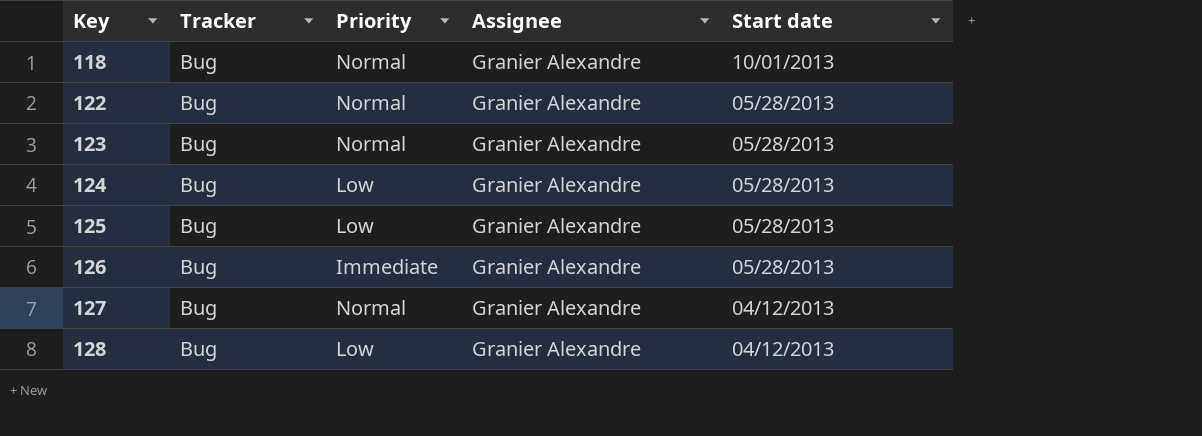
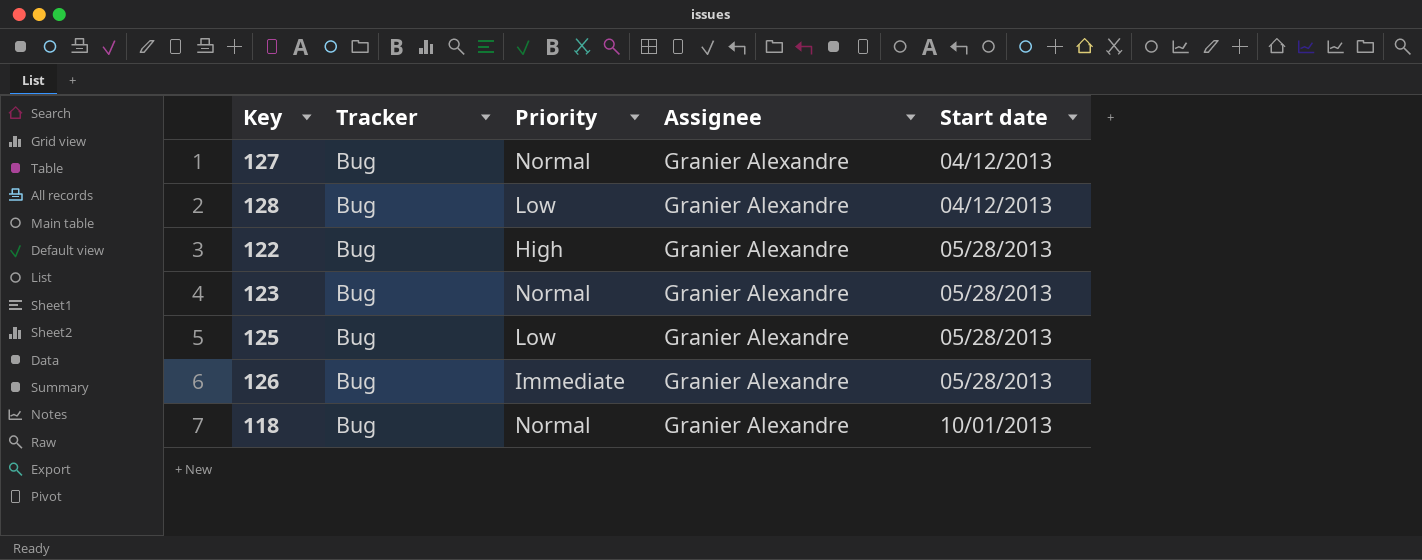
row order: Key ascending -> Start date ascending
row 124: Bug | Low | Granier Alexandre | 05/28/2013 -> none
122 | Priority: Normal -> High

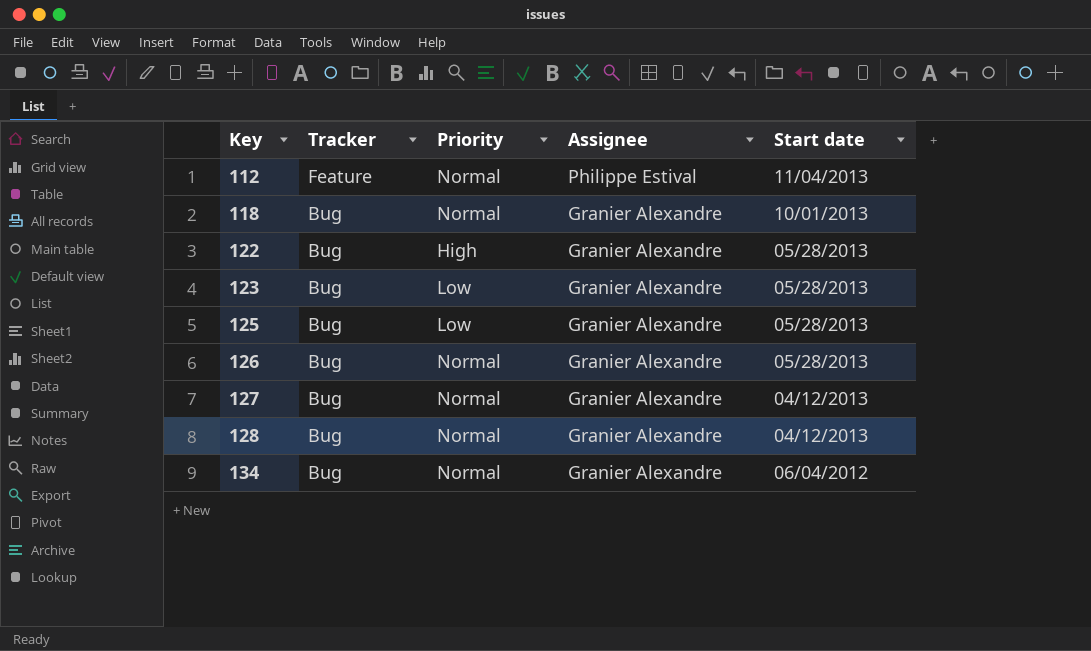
row order: Start date ascending -> Key ascending
row 112: none -> Feature | Normal | Philippe Estival | 11/04/2013
123 | Priority: Normal -> Low
126 | Priority: Immediate -> Normal
128 | Priority: Low -> Normal
row 134: none -> Bug | Normal | Granier Alexandre | 06/04/2012

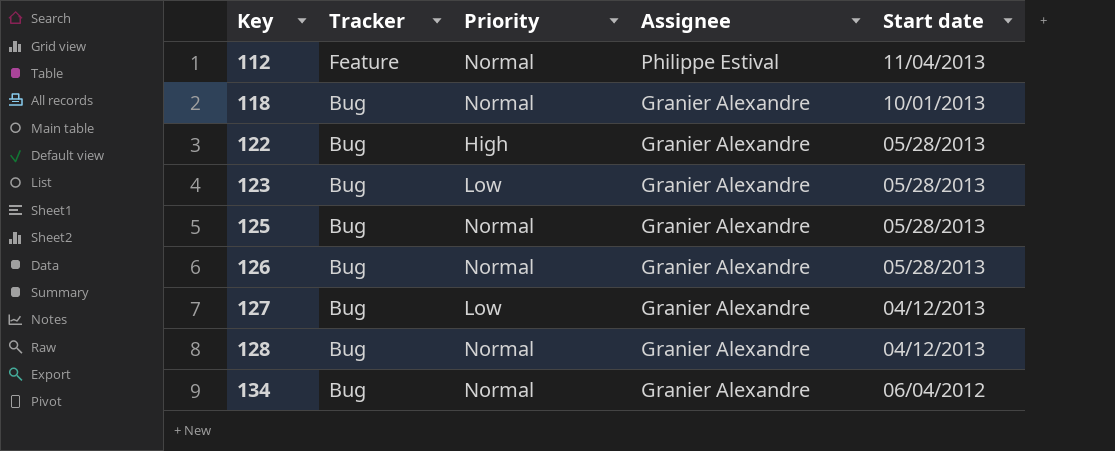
125 | Priority: Low -> Normal
127 | Priority: Normal -> Low

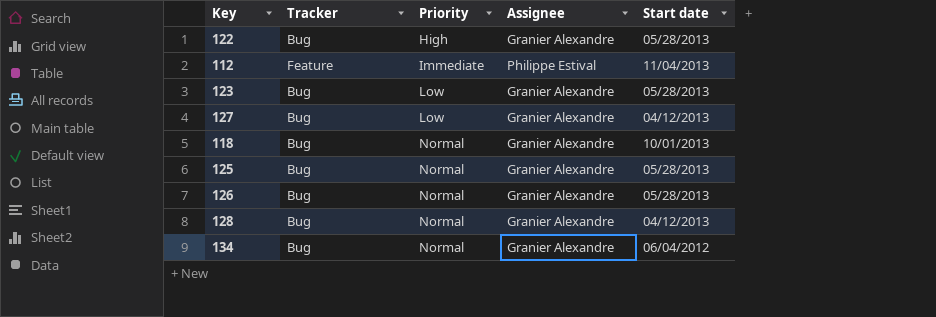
row order: Key ascending -> Priority ascending
112 | Priority: Normal -> Immediate

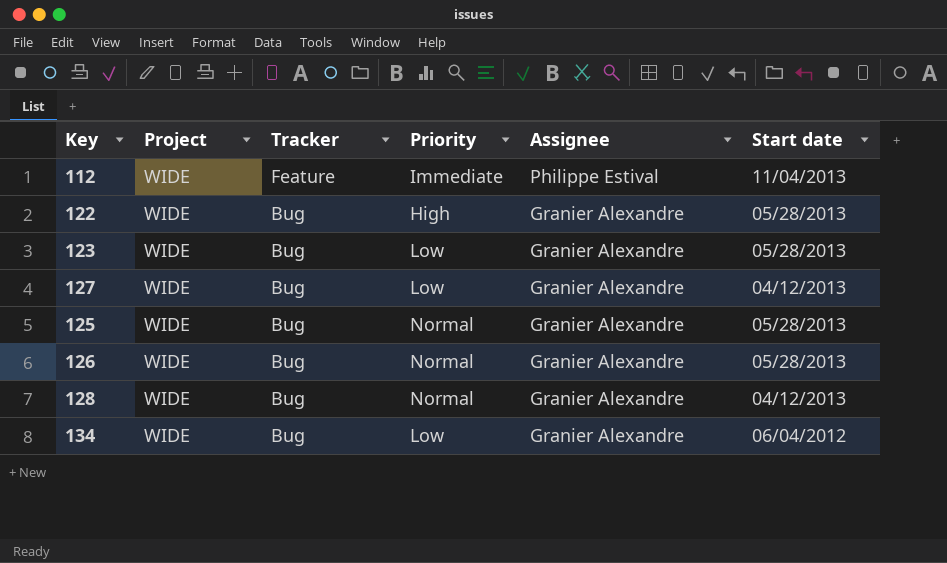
row order: Priority ascending -> Tracker descending
column Project | position: none -> 2
row 118: Bug | Normal | Granier Alexandre | 10/01/2013 -> none
134 | Priority: Normal -> Low

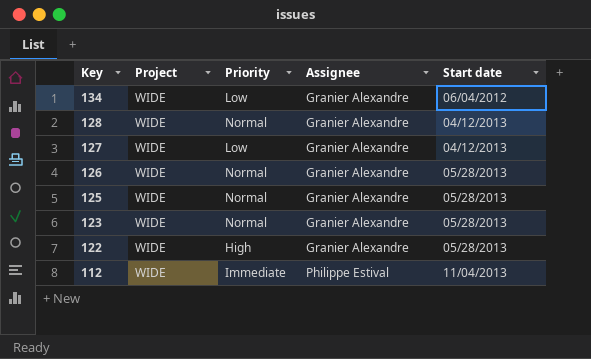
row order: Tracker descending -> Key descending
column Tracker | position: 3 -> none
123 | Priority: Low -> Normal

